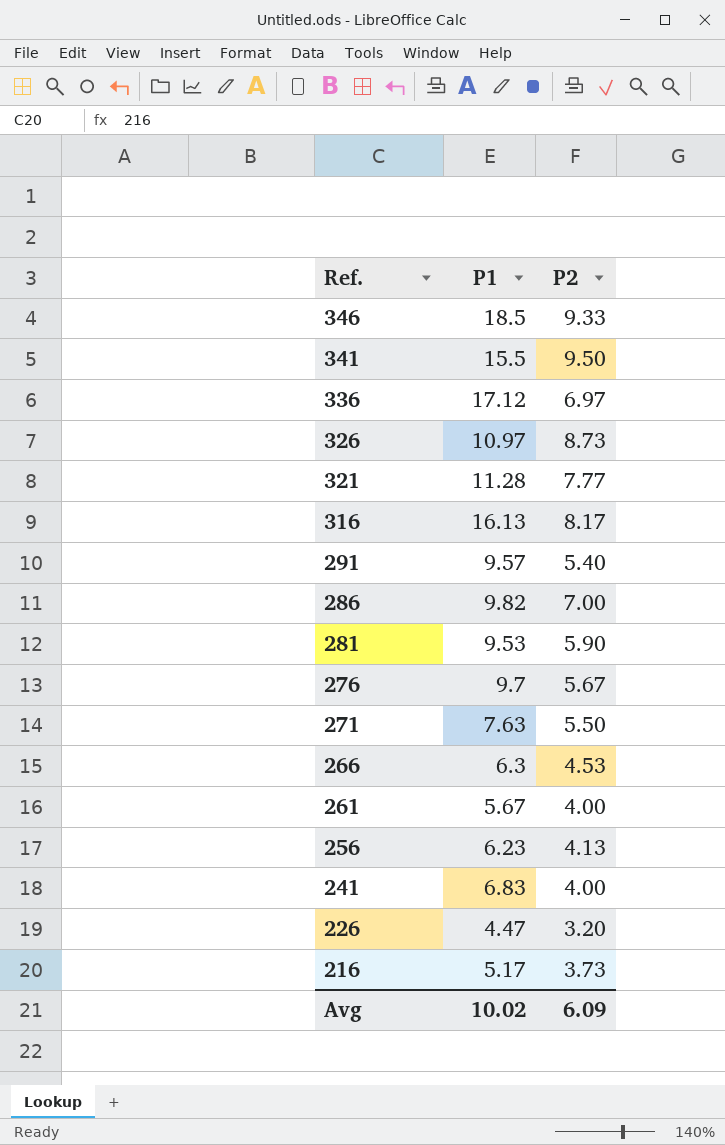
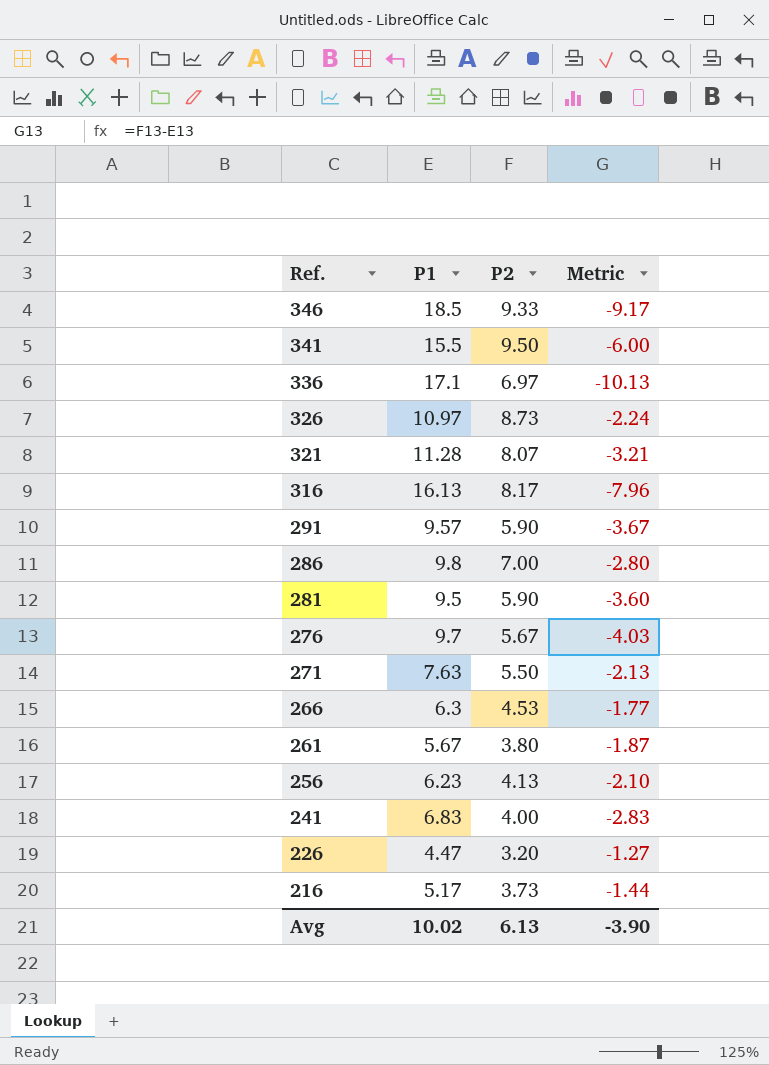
column Metric | formula: none -> [P2] - [P1]
336 | P1: 17.12 -> 17.1
321 | P2: 7.77 -> 8.07
291 | P2: 5.40 -> 5.90
286 | P1: 9.82 -> 9.8
281 | P1: 9.53 -> 9.5
261 | P2: 4.00 -> 3.80
Avg | P2: 6.09 -> 6.13

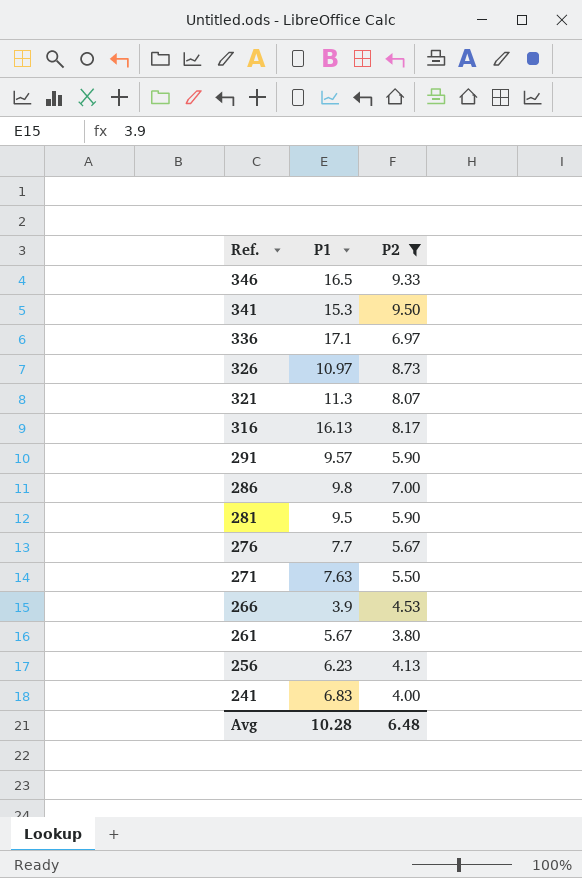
filter: none -> P2 >= 3.80
column Metric | formula: [P2] - [P1] -> none
346 | P1: 18.5 -> 16.5
341 | P1: 15.5 -> 15.3
321 | P1: 11.28 -> 11.3
276 | P1: 9.7 -> 7.7
266 | P1: 6.3 -> 3.9
Avg | P1: 10.02 -> 10.28
Avg | P2: 6.13 -> 6.48

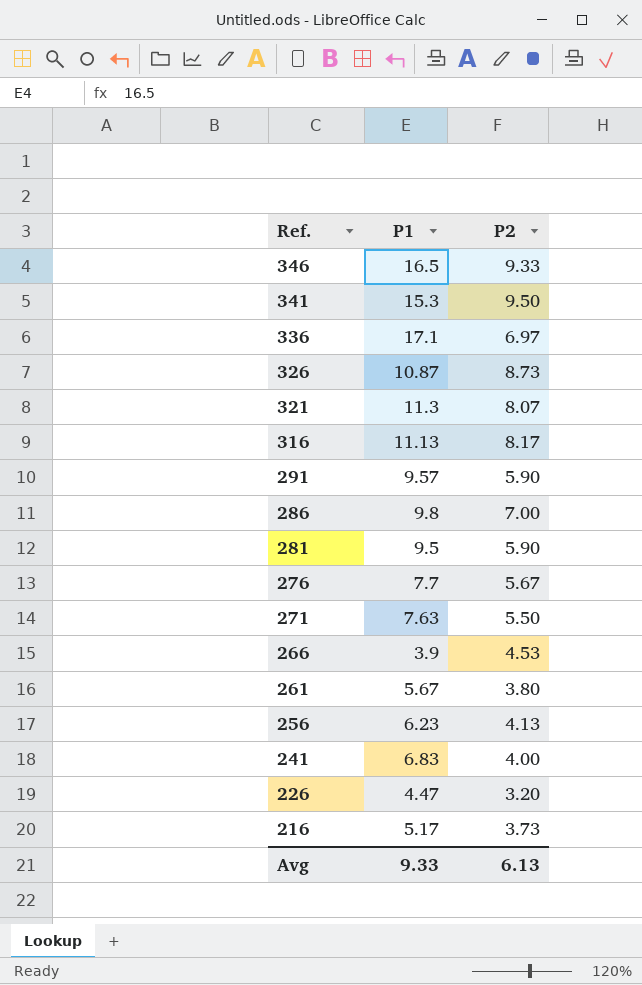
filter: P2 >= 3.80 -> none
326 | P1: 10.97 -> 10.87
316 | P1: 16.13 -> 11.13
Avg | P1: 10.28 -> 9.33
Avg | P2: 6.48 -> 6.13

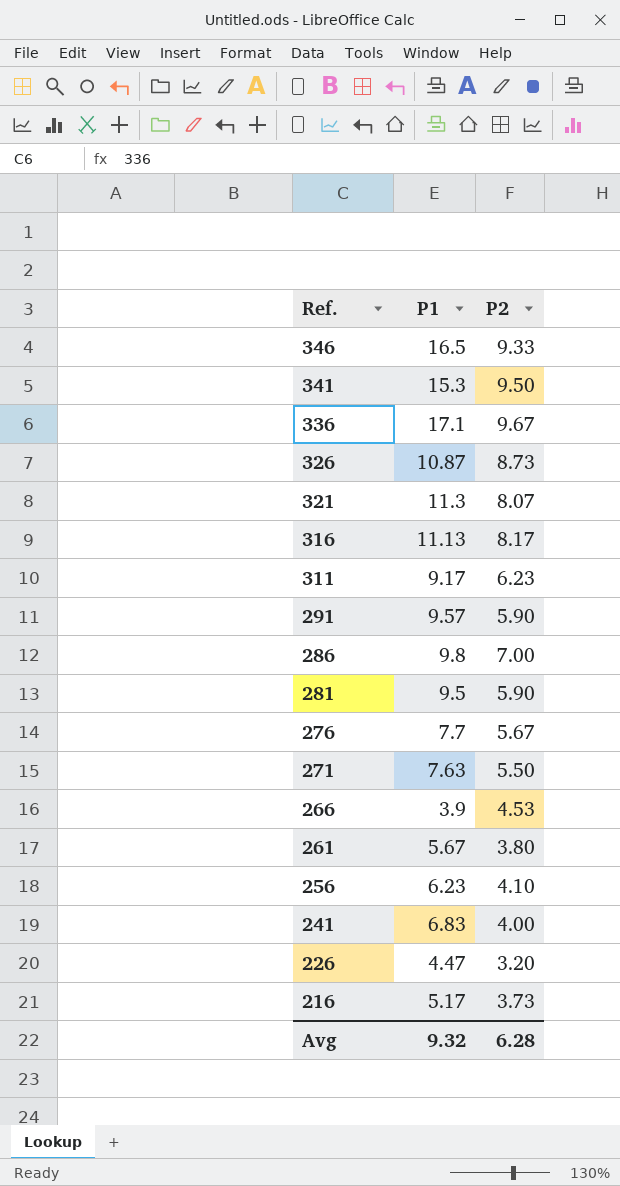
336 | P2: 6.97 -> 9.67
row 311: none -> 9.17 | 6.23
256 | P2: 4.13 -> 4.10
Avg | P1: 9.33 -> 9.32
Avg | P2: 6.13 -> 6.28

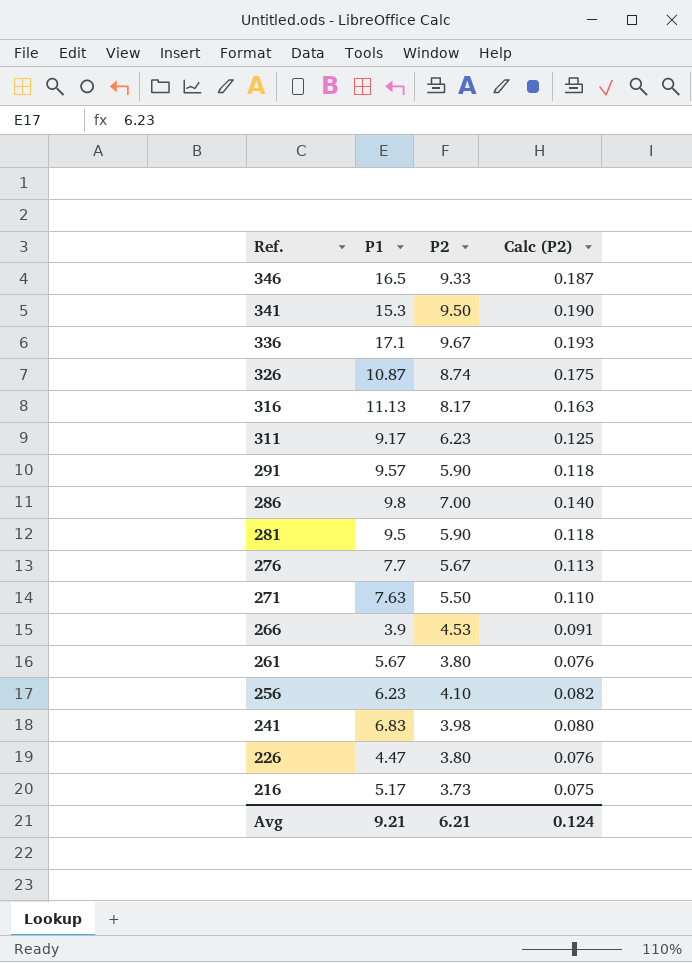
column Calc (P2) | formula: none -> [P2] * 0.02
row 321: 11.3 | 8.07 -> none
326 | P2: 8.73 -> 8.74
241 | P2: 4.00 -> 3.98
226 | P2: 3.20 -> 3.80
Avg | P1: 9.32 -> 9.21
Avg | P2: 6.28 -> 6.21

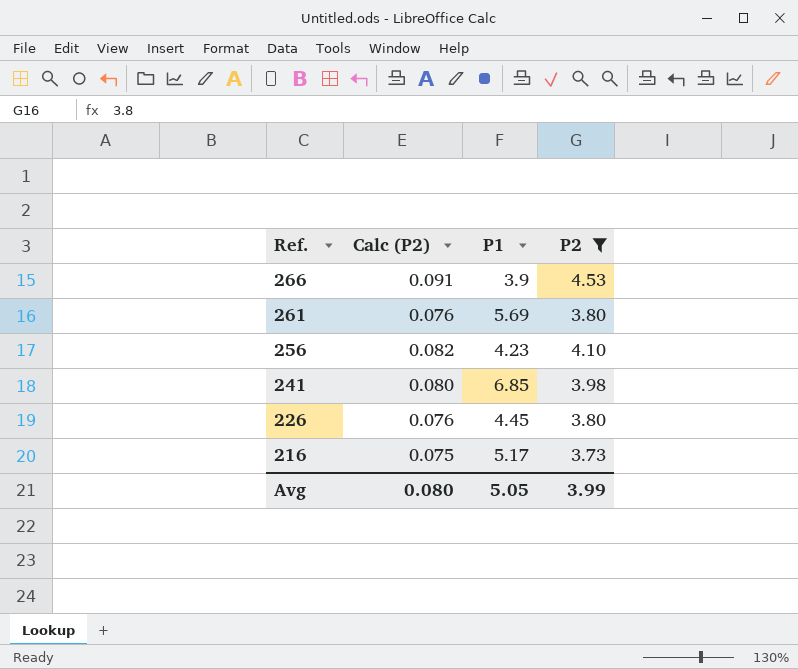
filter: none -> P2 <= 4.53
column Calc (P2) | position: 4 -> 2
261 | P1: 5.67 -> 5.69
256 | P1: 6.23 -> 4.23
241 | P1: 6.83 -> 6.85
226 | P1: 4.47 -> 4.45
Avg | Calc (P2): 0.124 -> 0.080
Avg | P1: 9.21 -> 5.05
Avg | P2: 6.21 -> 3.99

